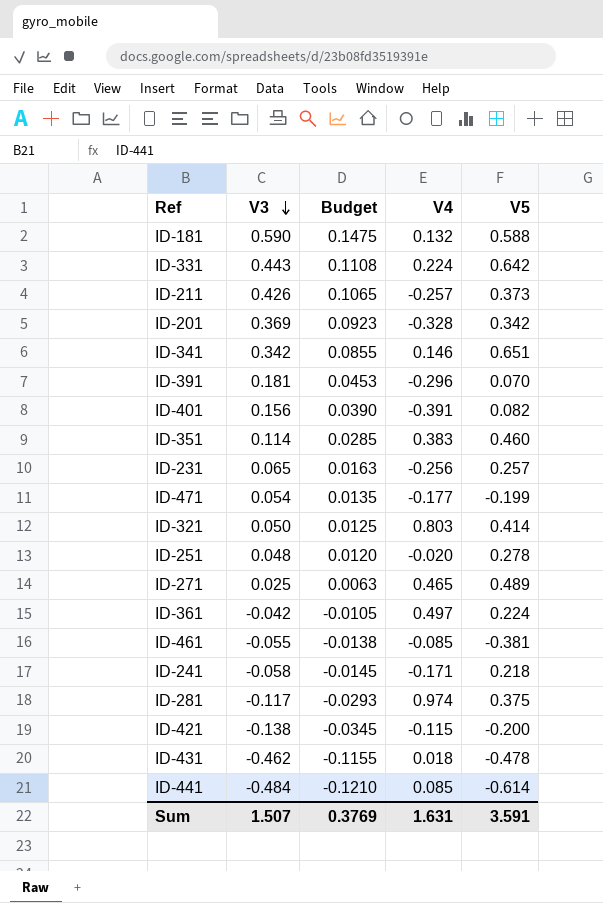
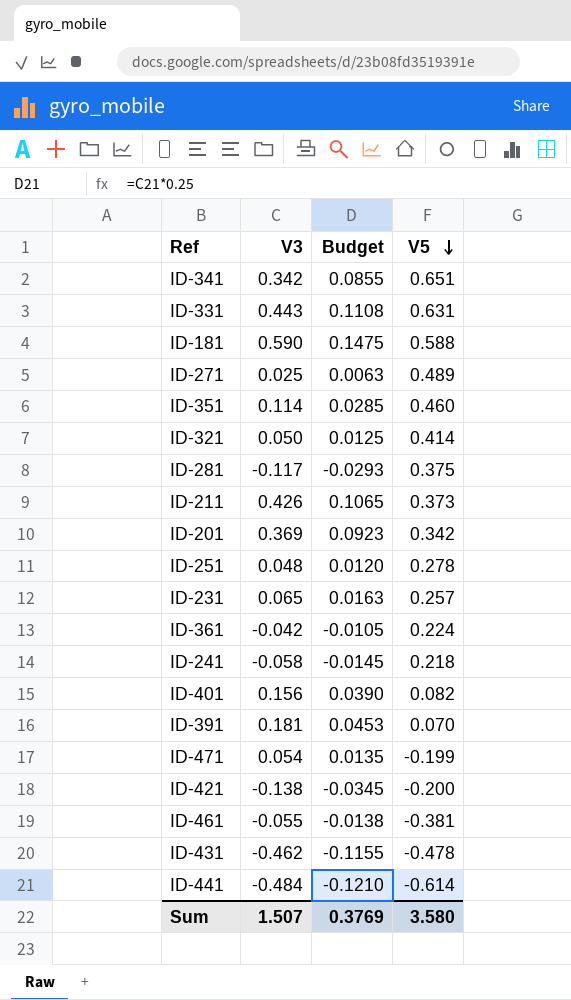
row order: V3 descending -> V5 descending
column V4 | position: 4 -> none
ID-331 | V5: 0.642 -> 0.631
Sum | V5: 3.591 -> 3.580

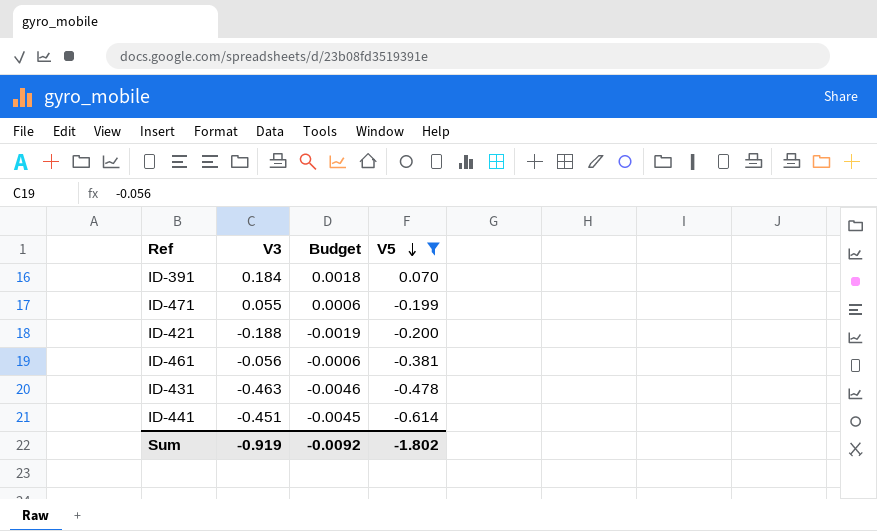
filter: none -> V5 <= 0.070
column Budget | formula: [V3] * 0.25 -> [V3] * 0.01
ID-391 | V3: 0.181 -> 0.184
ID-471 | V3: 0.054 -> 0.055
ID-421 | V3: -0.138 -> -0.188
ID-461 | V3: -0.055 -> -0.056
ID-431 | V3: -0.462 -> -0.463
ID-441 | V3: -0.484 -> -0.451
Sum | V3: 1.507 -> -0.919
Sum | Budget: 0.3769 -> -0.0092
Sum | V5: 3.580 -> -1.802

